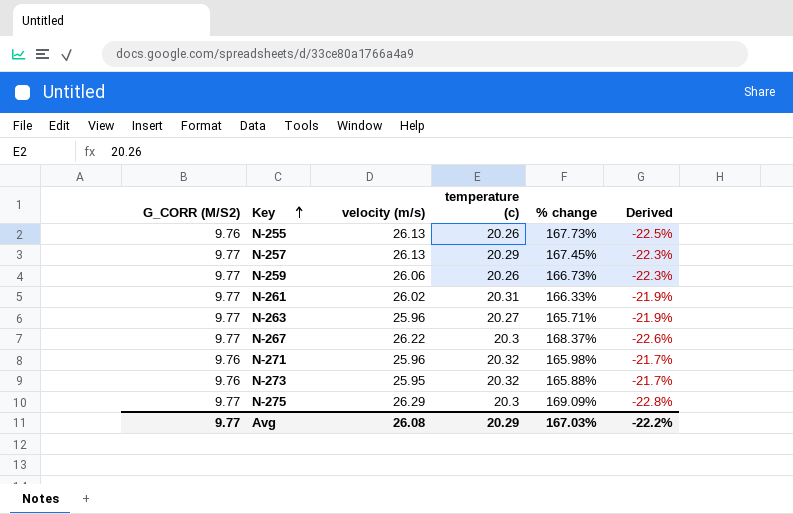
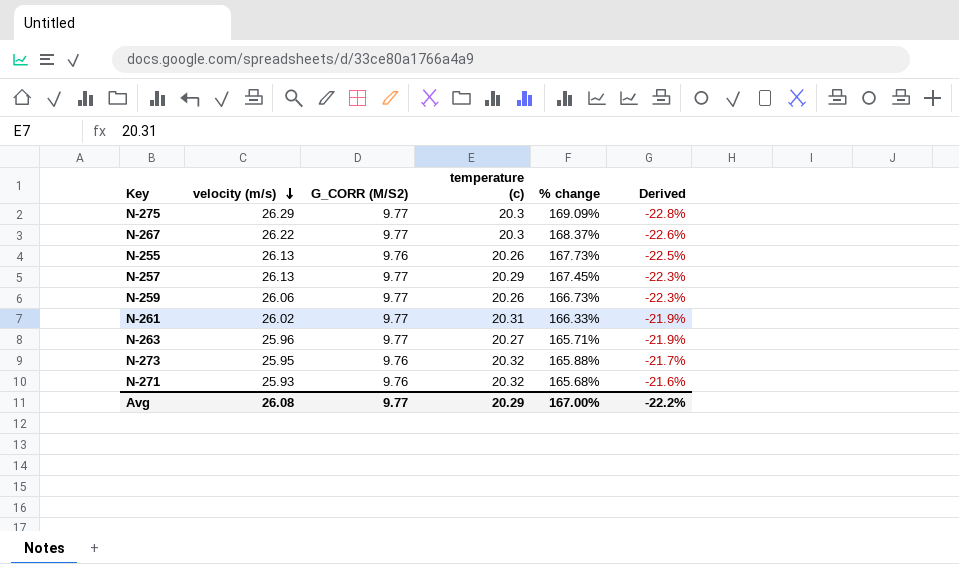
row order: Key ascending -> velocity (m/s) descending
column G_CORR (M/S2) | position: 1 -> 3
N-271 | velocity (m/s): 25.96 -> 25.93
N-271 | % change: 165.98% -> 165.68%
N-271 | Derived: -21.7% -> -21.6%
Avg | % change: 167.03% -> 167.00%

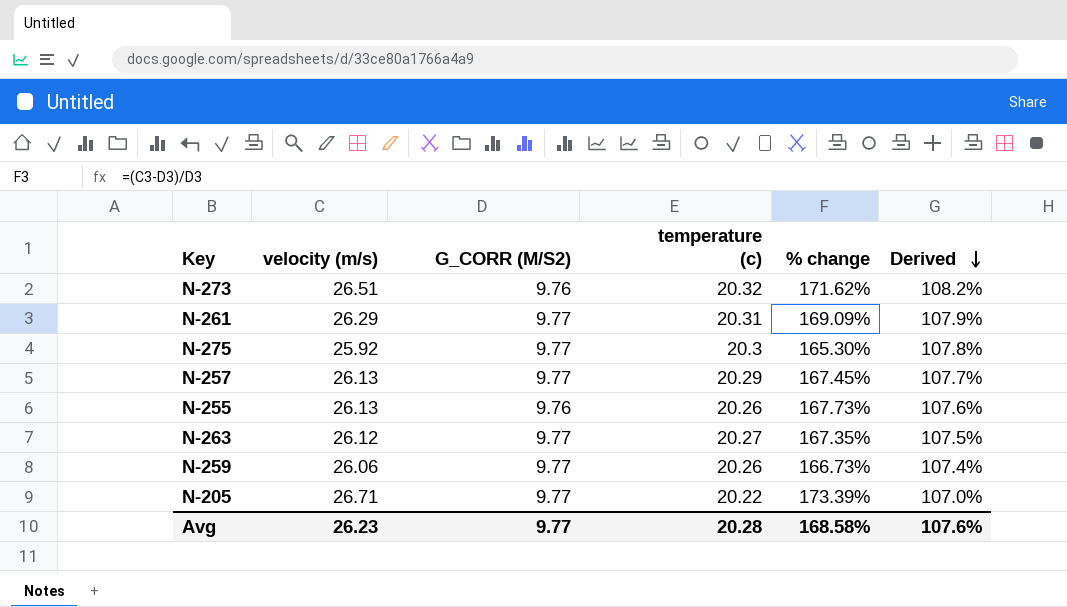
row order: velocity (m/s) descending -> Derived descending
column Derived | formula: ([temperature (c)] - [velocity (m/s)]) / [velocity (m/s)] -> ([temperature (c)] - [G_CORR (M/S2)]) / [G_CORR (M/S2)]
row N-267: 26.22 | 9.77 | 20.3 | 168.37% | -22.6% -> none
row N-271: 25.93 | 9.76 | 20.32 | 165.68% | -21.6% -> none
N-273 | velocity (m/s): 25.95 -> 26.51
N-273 | % change: 165.88% -> 171.62%
N-261 | velocity (m/s): 26.02 -> 26.29
N-261 | % change: 166.33% -> 169.09%
N-275 | velocity (m/s): 26.29 -> 25.92
N-275 | % change: 169.09% -> 165.30%
N-263 | velocity (m/s): 25.96 -> 26.12
N-263 | % change: 165.71% -> 167.35%
row N-205: none -> 26.71 | 9.77 | 20.22 | 173.39% | 107.0%
Avg | velocity (m/s): 26.08 -> 26.23
Avg | temperature (c): 20.29 -> 20.28
Avg | % change: 167.00% -> 168.58%
Avg | Derived: -22.2% -> 107.6%

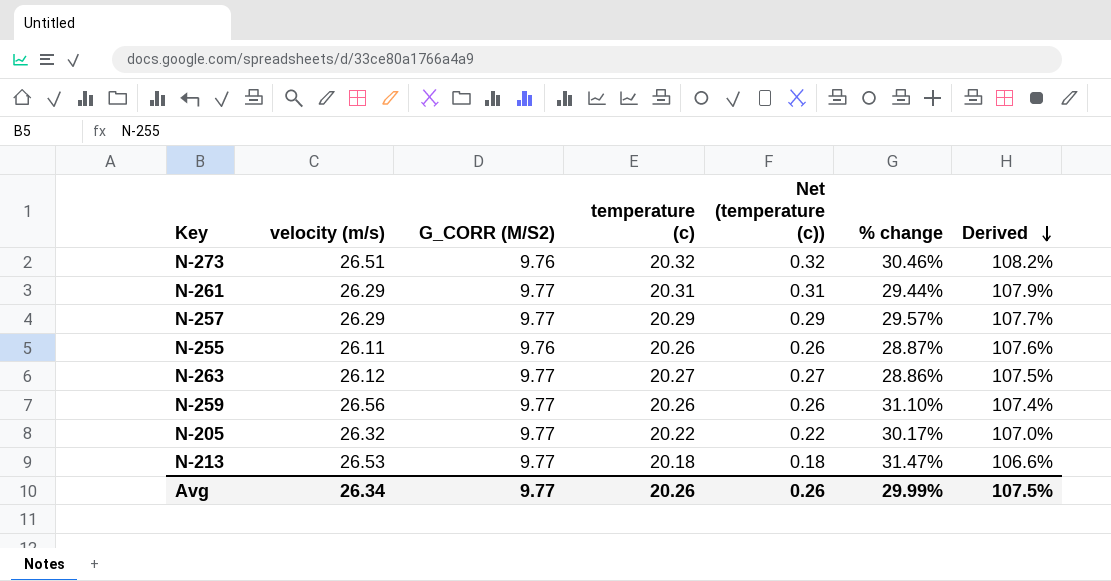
column Net (temperature (c)) | formula: none -> [temperature (c)] - 20
column % change | formula: ([velocity (m/s)] - [G_CORR (M/S2)]) / [G_CORR (M/S2)] -> ([velocity (m/s)] - [temperature (c)]) / [temperature (c)]
row N-275: 25.92 | 9.77 | 20.3 | 165.30% | 107.8% -> none
N-257 | velocity (m/s): 26.13 -> 26.29
N-255 | velocity (m/s): 26.13 -> 26.11
N-259 | velocity (m/s): 26.06 -> 26.56
N-205 | velocity (m/s): 26.71 -> 26.32
row N-213: none -> 26.53 | 9.77 | 20.18 | 0.18 | 31.47% | 106.6%
Avg | velocity (m/s): 26.23 -> 26.34
Avg | temperature (c): 20.28 -> 20.26
Avg | % change: 168.58% -> 29.99%
Avg | Derived: 107.6% -> 107.5%

